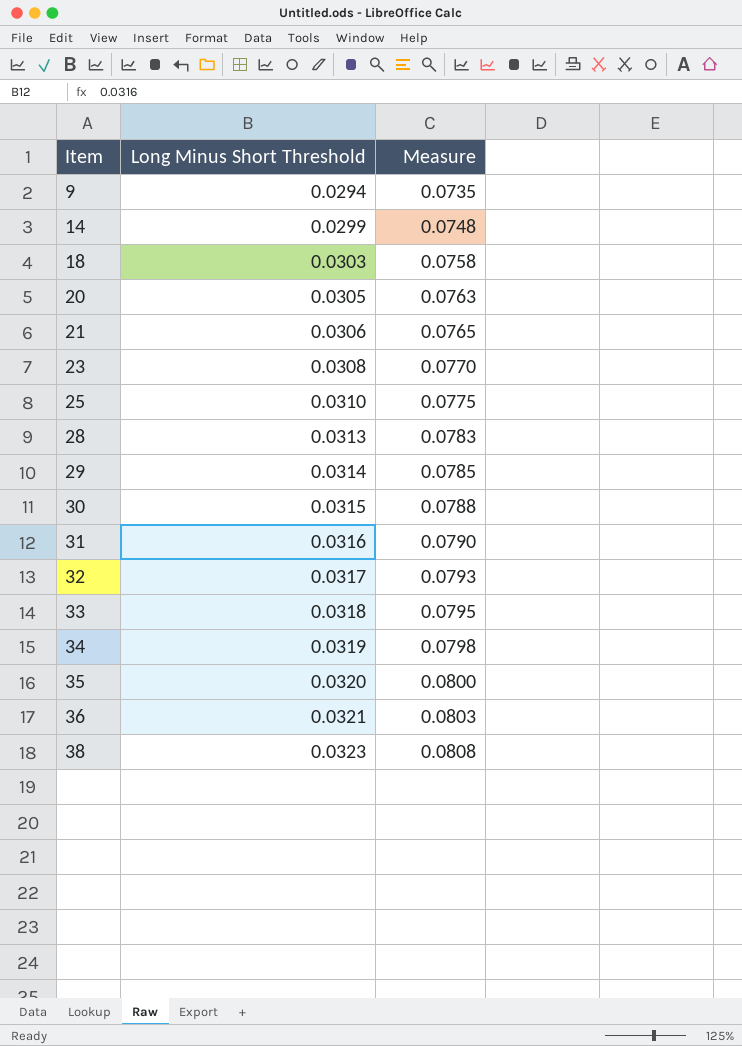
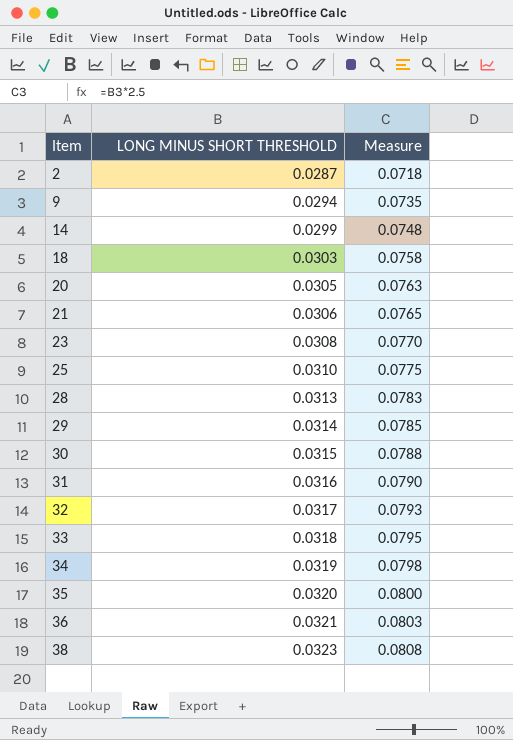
column name: Long Minus Short Threshold -> LONG MINUS SHORT THRESHOLD
row 2: none -> 0.0287 | 0.0718

